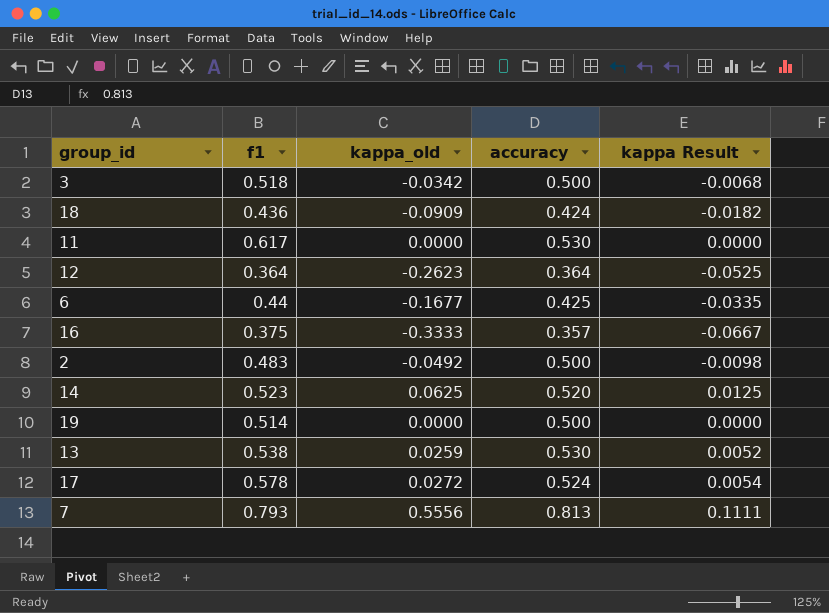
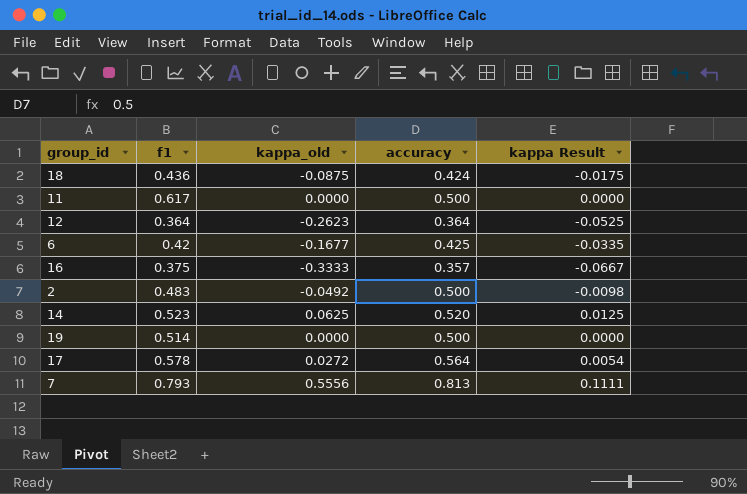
row 3: 0.518 | -0.0342 | 0.500 | -0.0068 -> none
row 13: 0.538 | 0.0259 | 0.530 | 0.0052 -> none
18 | kappa_old: -0.0909 -> -0.0875
18 | kappa Result: -0.0182 -> -0.0175
11 | accuracy: 0.530 -> 0.500
6 | f1: 0.44 -> 0.42
17 | accuracy: 0.524 -> 0.564

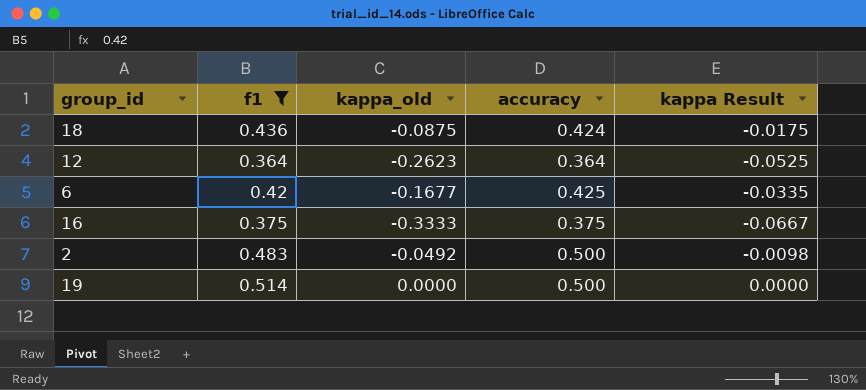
filter: none -> f1 <= 0.514
16 | accuracy: 0.357 -> 0.375

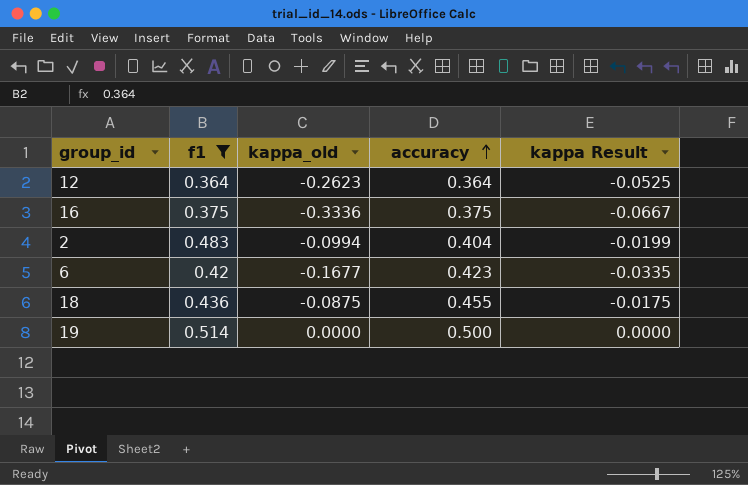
row order: none -> accuracy ascending
16 | kappa_old: -0.3333 -> -0.3336
2 | kappa_old: -0.0492 -> -0.0994
2 | accuracy: 0.500 -> 0.404
2 | kappa Result: -0.0098 -> -0.0199
6 | accuracy: 0.425 -> 0.423
18 | accuracy: 0.424 -> 0.455

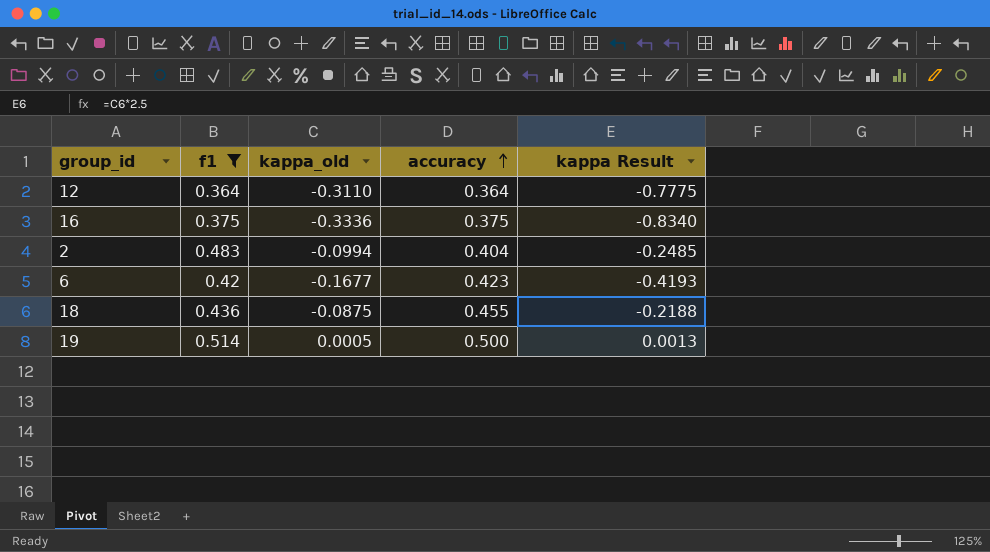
column kappa Result | formula: [kappa_old] * 0.2 -> [kappa_old] * 2.5
12 | kappa_old: -0.2623 -> -0.3110
19 | kappa_old: 0.0000 -> 0.0005

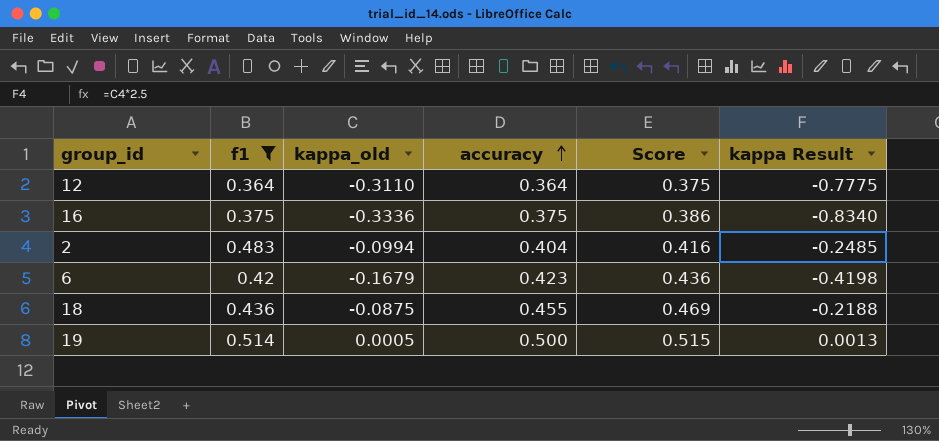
column Score | formula: none -> [accuracy] * 1.03
6 | kappa_old: -0.1677 -> -0.1679
6 | kappa Result: -0.4193 -> -0.4198

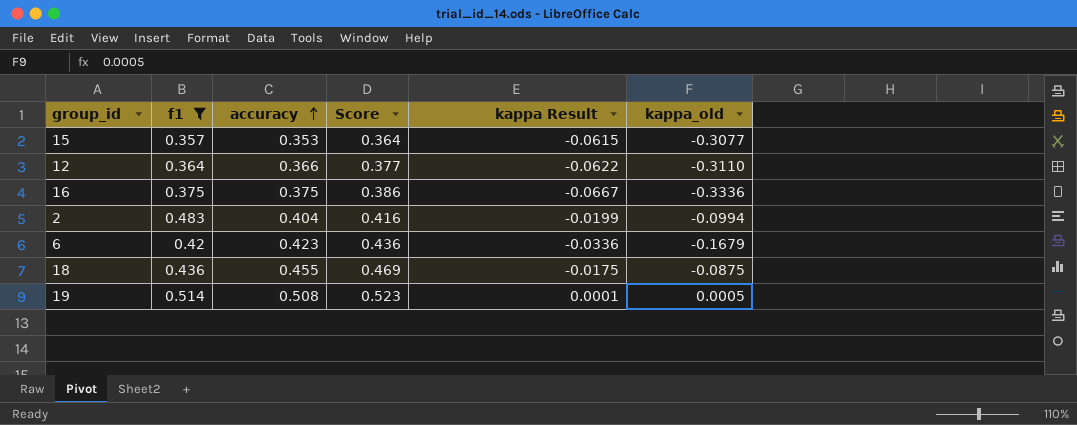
column kappa Result | formula: [kappa_old] * 2.5 -> [kappa_old] * 0.2
column kappa_old | position: 3 -> 6
row 15: none -> 0.357 | 0.353 | 0.364 | -0.0615 | -0.3077
12 | accuracy: 0.364 -> 0.366
12 | Score: 0.375 -> 0.377
19 | accuracy: 0.500 -> 0.508
19 | Score: 0.515 -> 0.523

